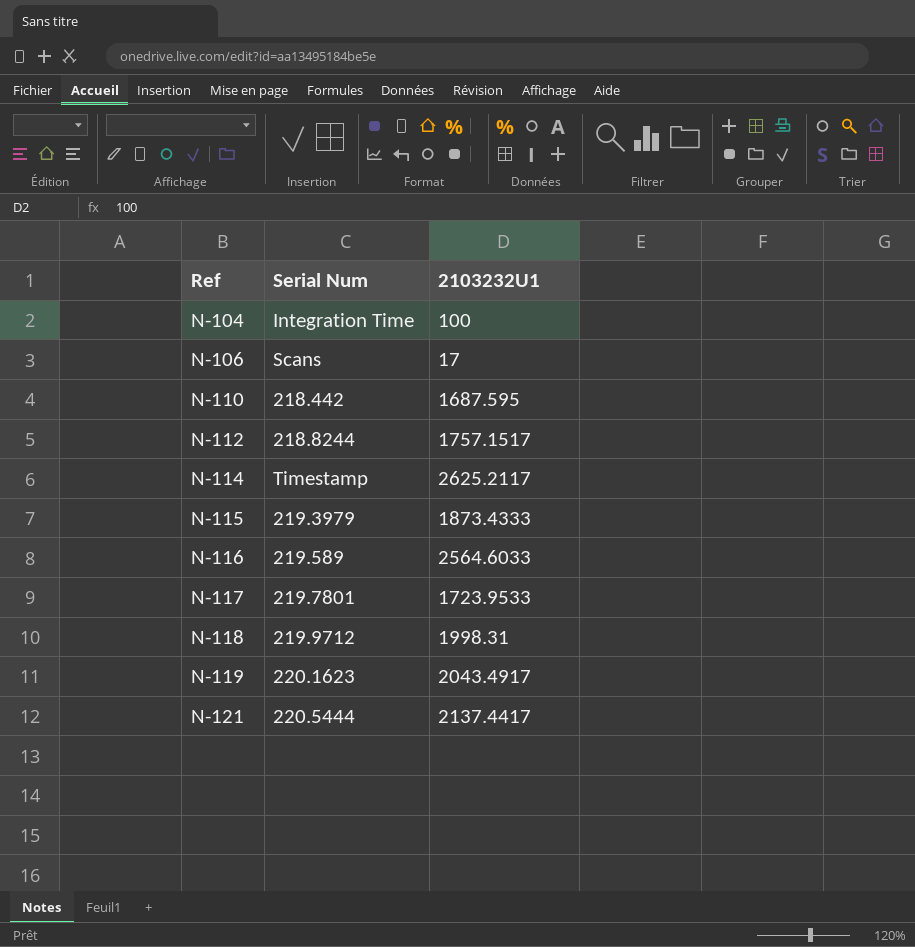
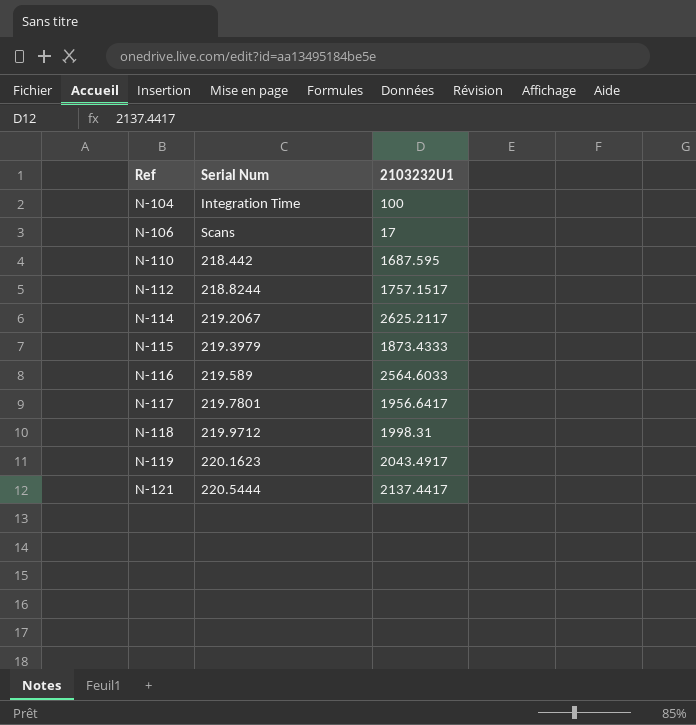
N-114 | Serial Num: Timestamp -> 219.2067
N-117 | 2103232U1: 1723.9533 -> 1956.6417

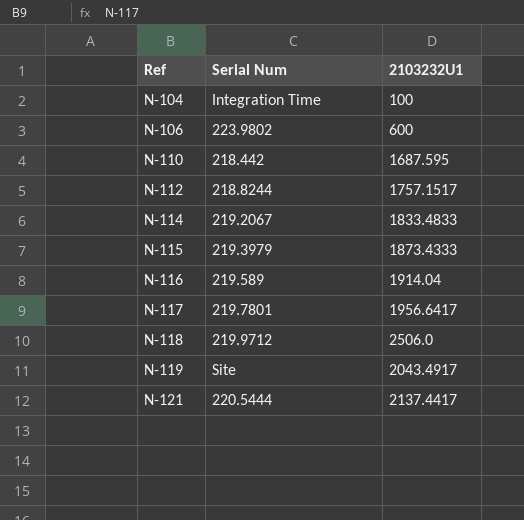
N-106 | Serial Num: Scans -> 223.9802
N-106 | 2103232U1: 17 -> 600
N-114 | 2103232U1: 2625.2117 -> 1833.4833
N-116 | 2103232U1: 2564.6033 -> 1914.04
N-118 | 2103232U1: 1998.31 -> 2506.0
N-119 | Serial Num: 220.1623 -> Site

